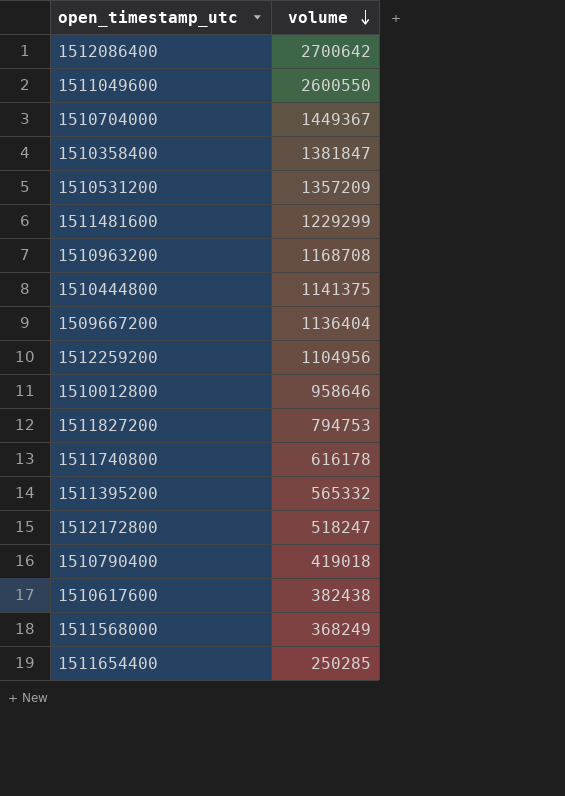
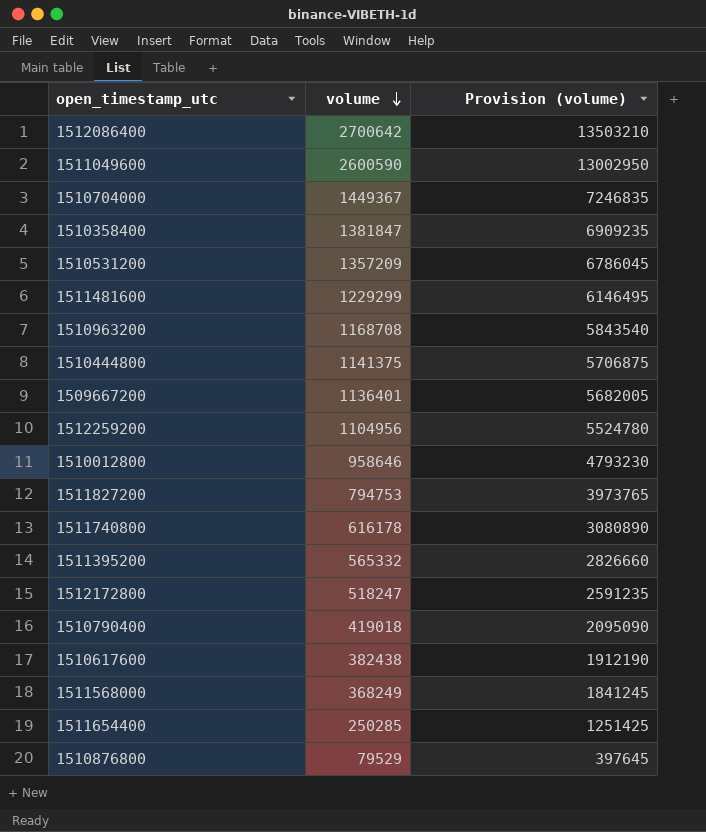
column Provision (volume) | formula: none -> [volume] * 5
1511049600 | volume: 2600550 -> 2600590
1509667200 | volume: 1136404 -> 1136401
row 1510876800: none -> 79529 | 397645

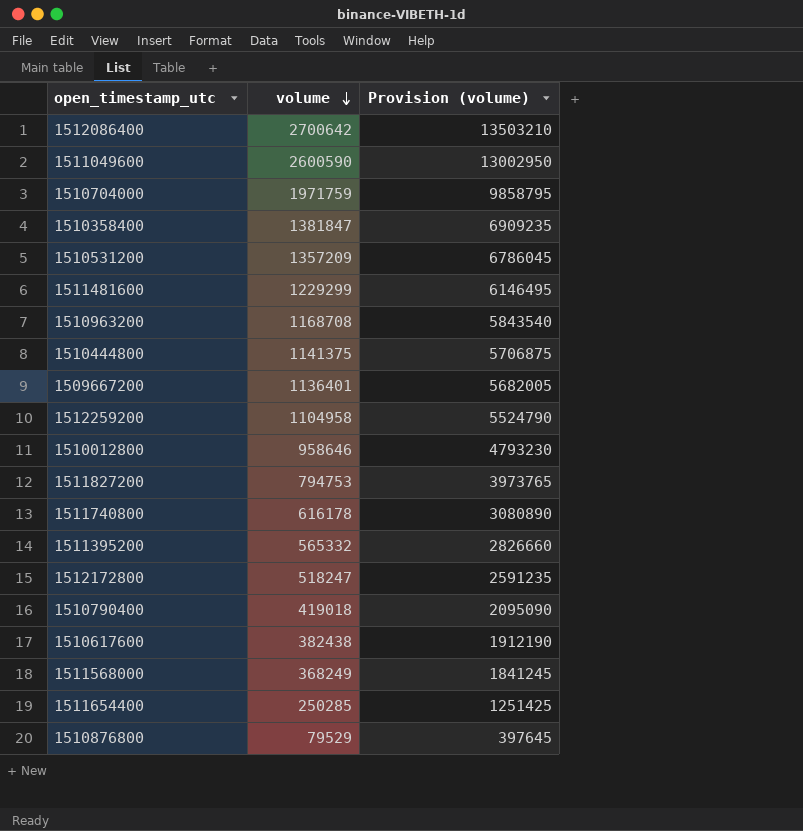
1510704000 | volume: 1449367 -> 1971759
1510704000 | Provision (volume): 7246835 -> 9858795
1512259200 | volume: 1104956 -> 1104958
1512259200 | Provision (volume): 5524780 -> 5524790

